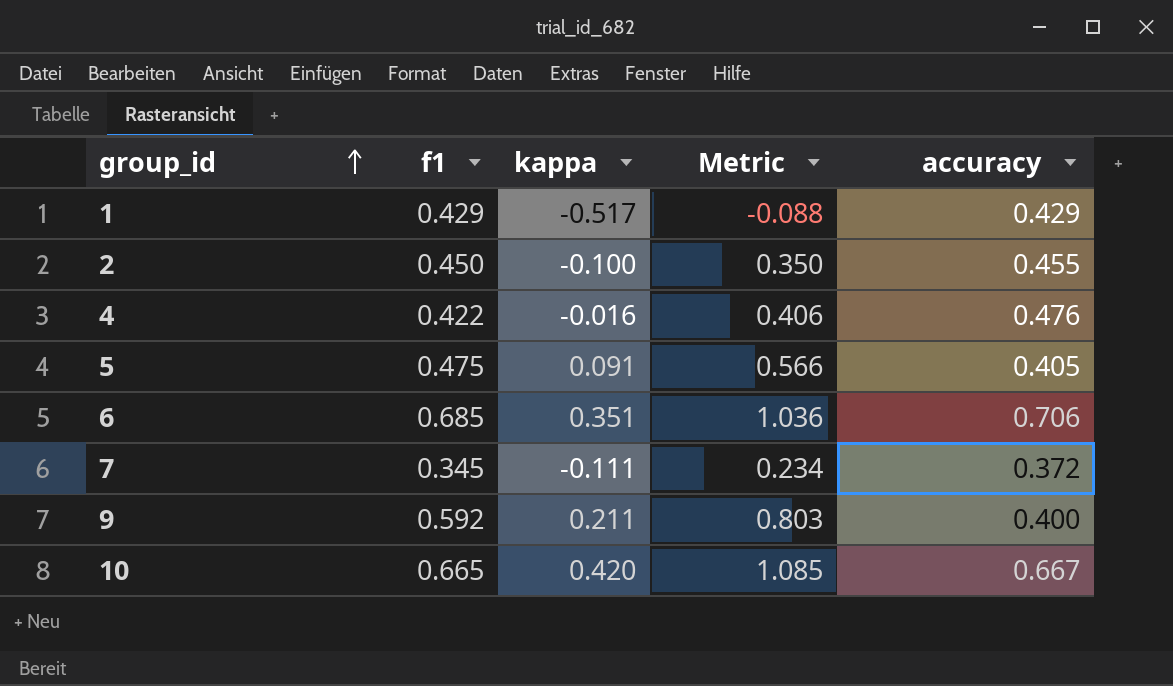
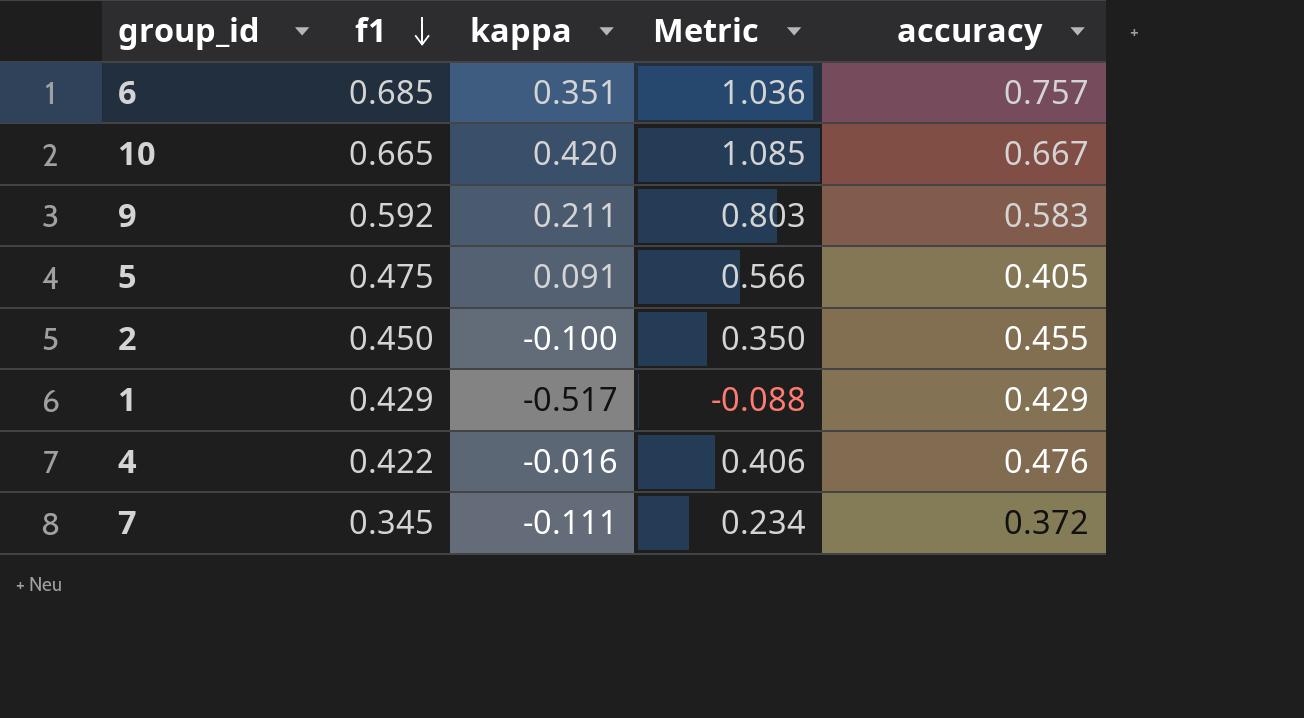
row order: group_id ascending -> f1 descending
6 | accuracy: 0.706 -> 0.757
9 | accuracy: 0.400 -> 0.583

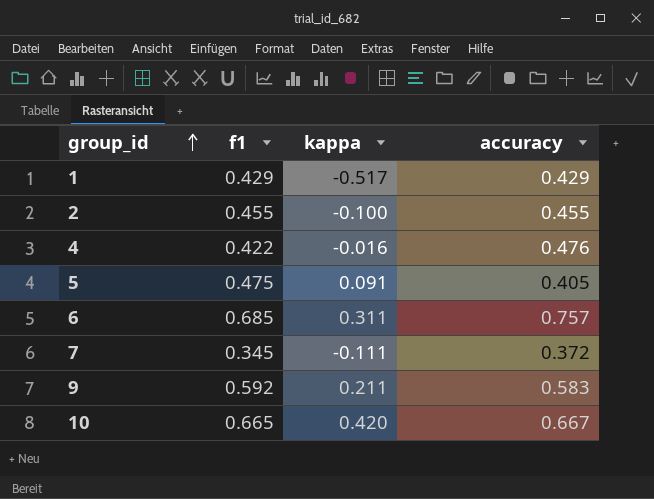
row order: f1 descending -> group_id ascending
column Metric | formula: [f1] + [kappa] -> none
2 | f1: 0.450 -> 0.455
6 | kappa: 0.351 -> 0.311

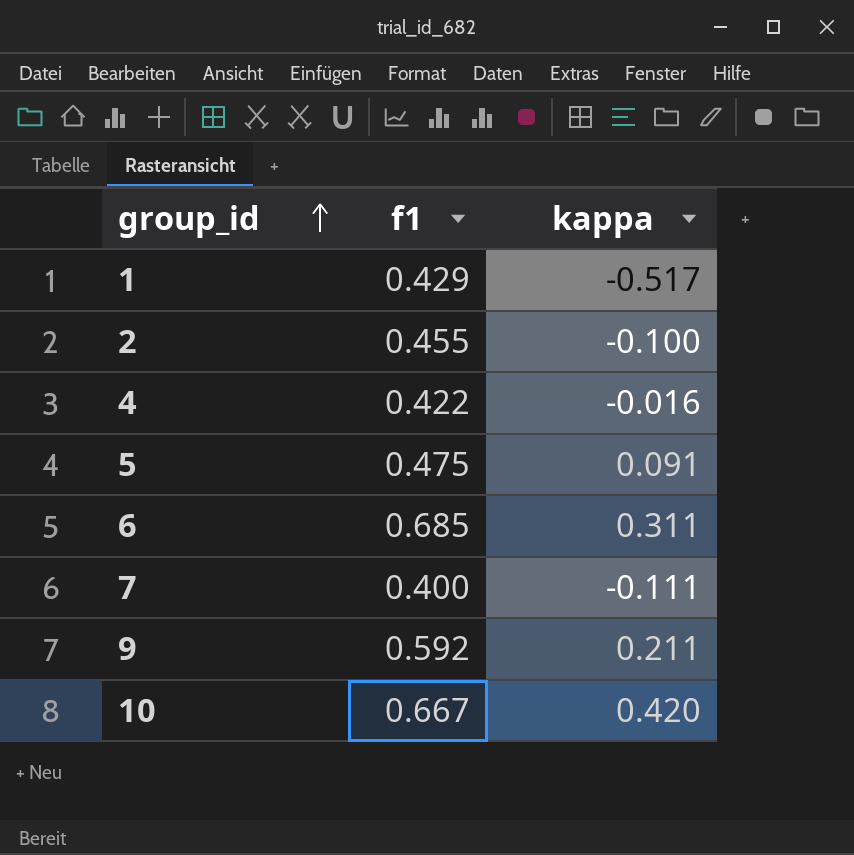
column accuracy | position: 4 -> none
7 | f1: 0.345 -> 0.400
10 | f1: 0.665 -> 0.667

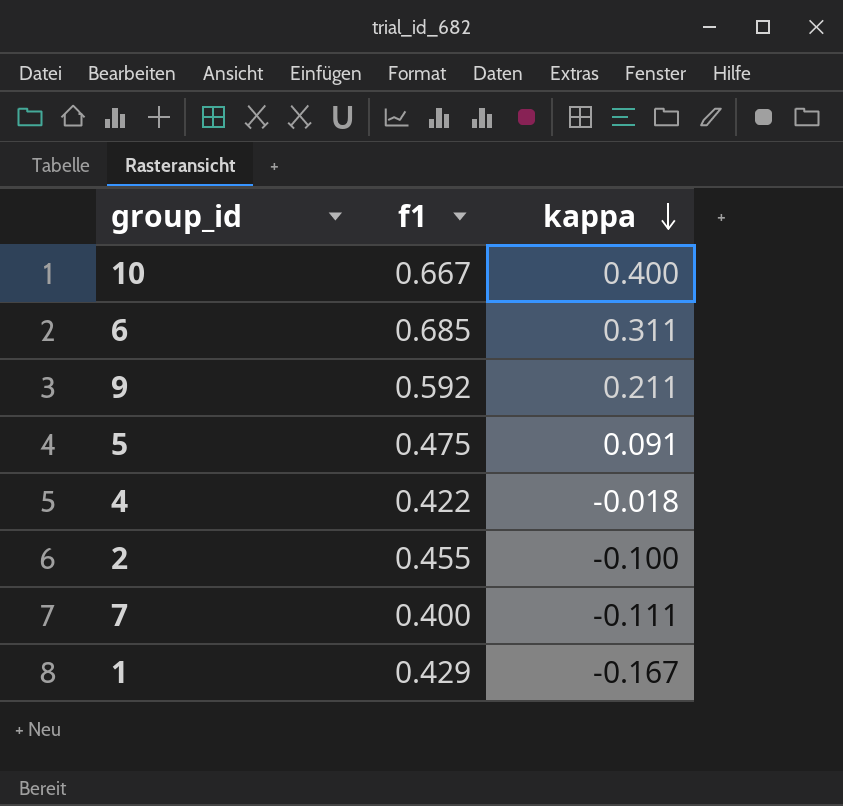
row order: group_id ascending -> kappa descending
10 | kappa: 0.420 -> 0.400
4 | kappa: -0.016 -> -0.018
1 | kappa: -0.517 -> -0.167

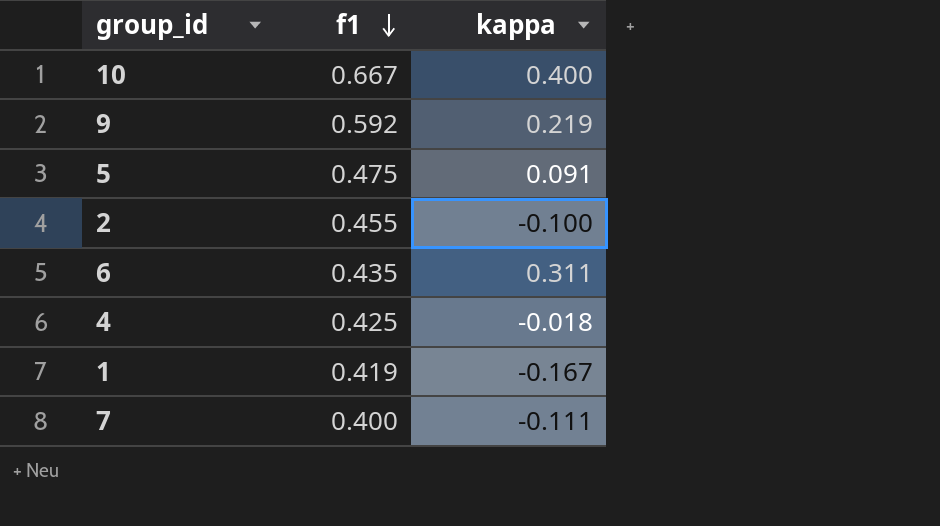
row order: kappa descending -> f1 descending
9 | kappa: 0.211 -> 0.219
6 | f1: 0.685 -> 0.435
4 | f1: 0.422 -> 0.425
1 | f1: 0.429 -> 0.419

